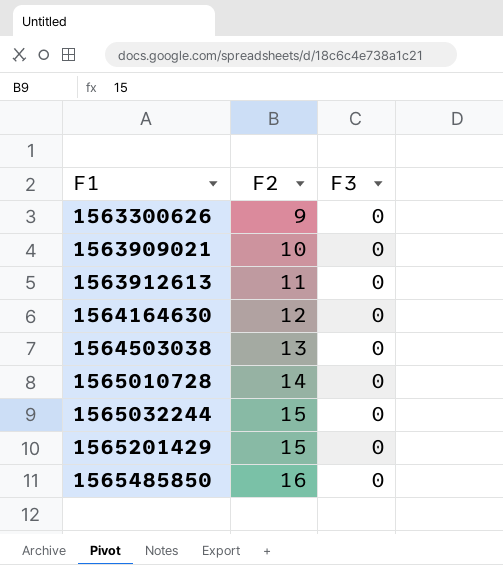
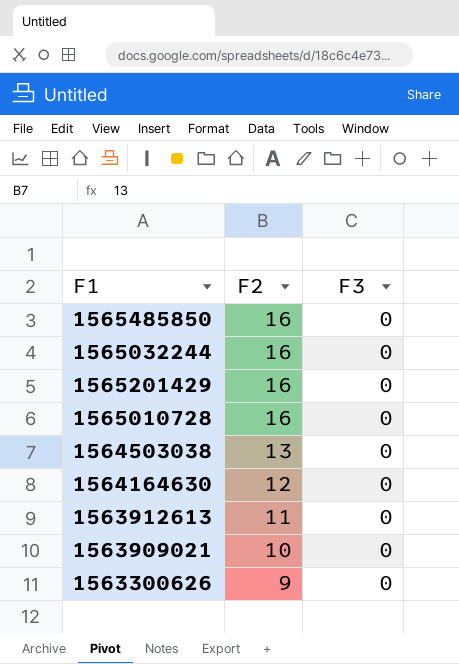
row order: F1 ascending -> F2 descending
1565032244 | F2: 15 -> 16
1565201429 | F2: 15 -> 16
1565010728 | F2: 14 -> 16

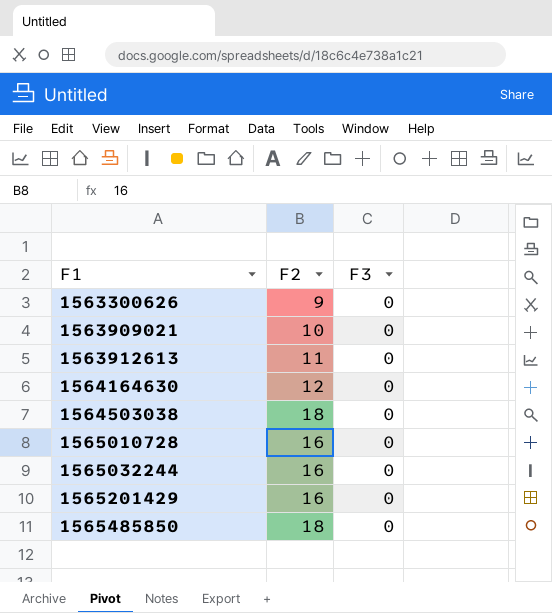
row order: F2 descending -> F1 ascending
1564503038 | F2: 13 -> 18
1565485850 | F2: 16 -> 18

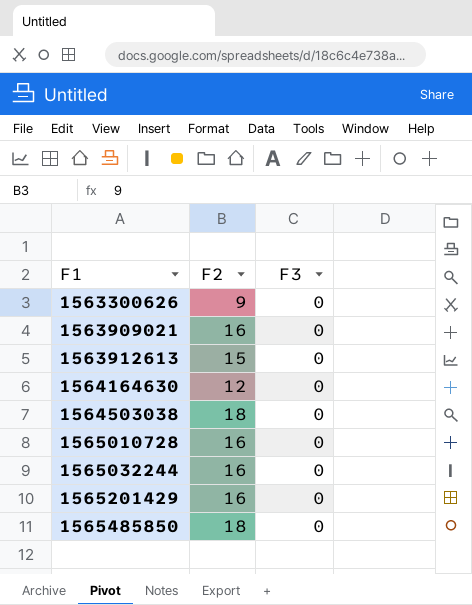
1563909021 | F2: 10 -> 16
1563912613 | F2: 11 -> 15

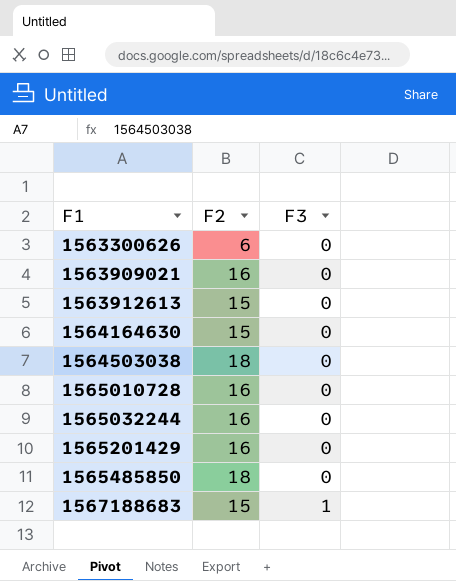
1563300626 | F2: 9 -> 6
1564164630 | F2: 12 -> 15
row 1567188683: none -> 15 | 1

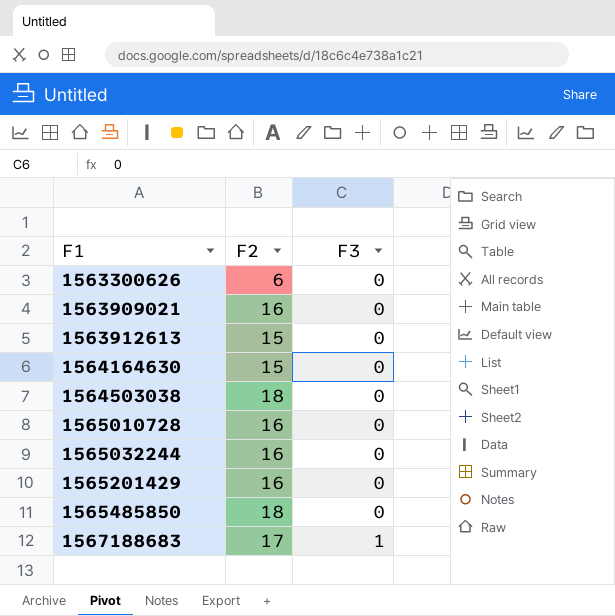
1567188683 | F2: 15 -> 17

